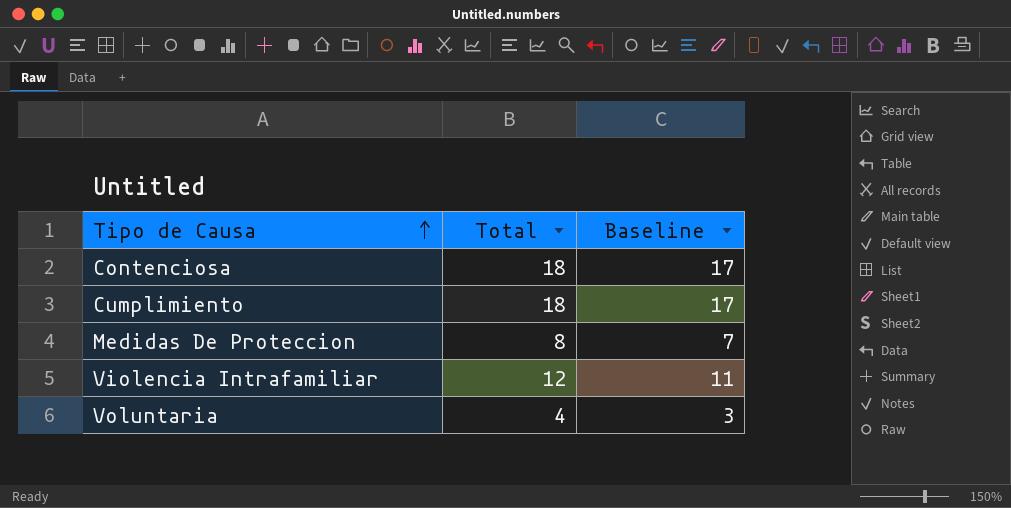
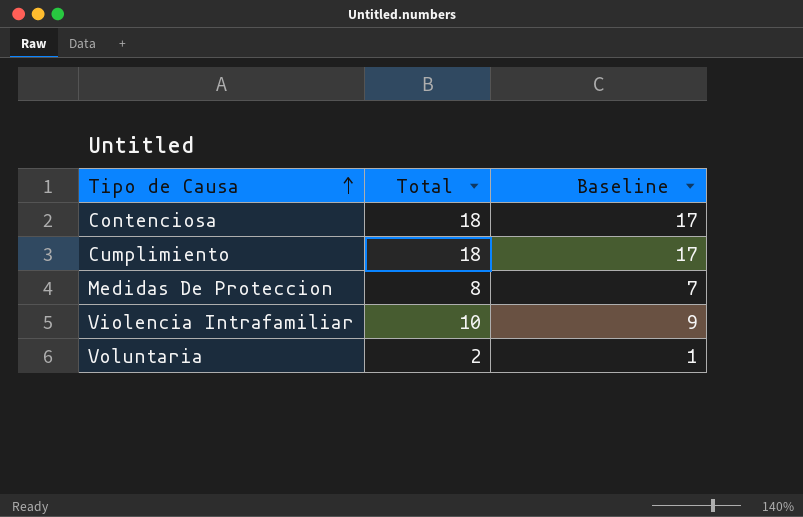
Violencia Intrafamiliar | Total: 12 -> 10
Violencia Intrafamiliar | Baseline: 11 -> 9
Voluntaria | Total: 4 -> 2
Voluntaria | Baseline: 3 -> 1

